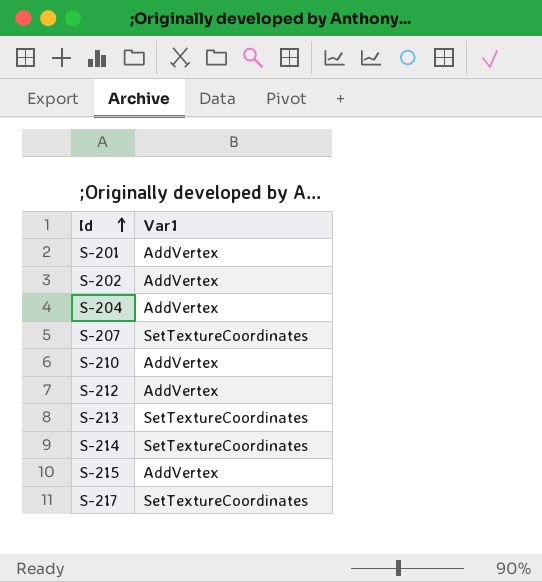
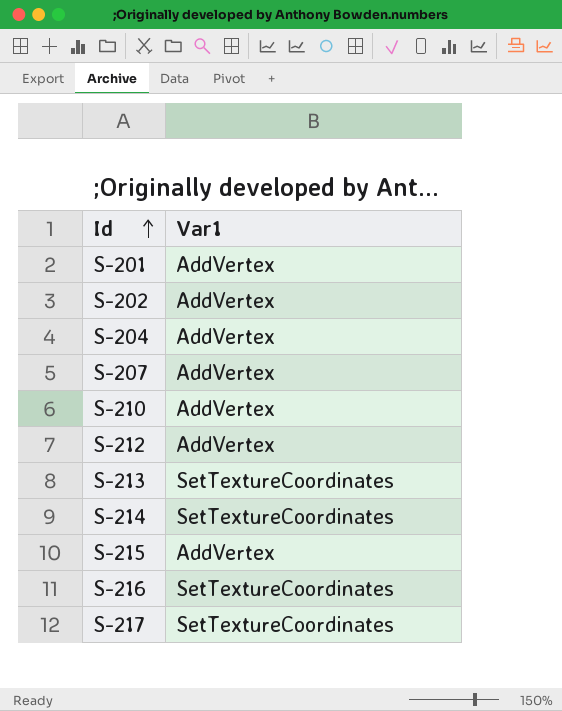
S-207 | Var1: SetTextureCoordinates -> AddVertex
row S-216: none -> SetTextureCoordinates

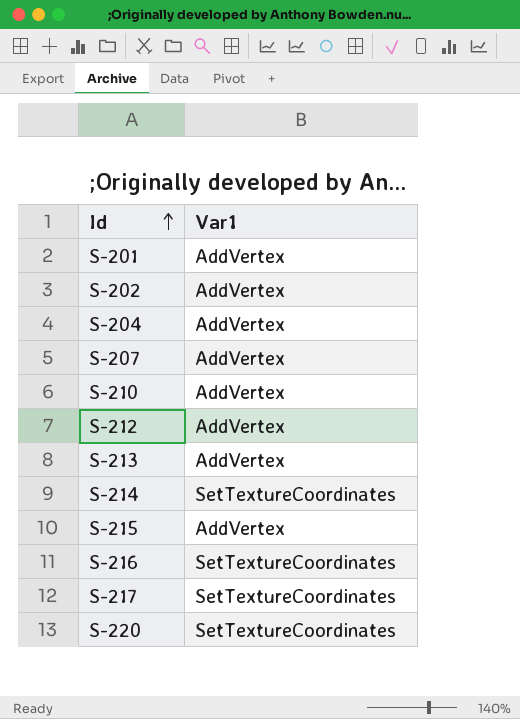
S-213 | Var1: SetTextureCoordinates -> AddVertex
row S-220: none -> SetTextureCoordinates

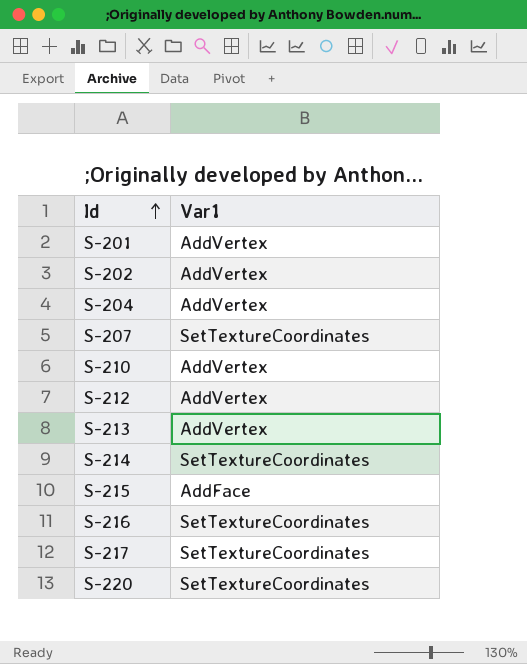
S-207 | Var1: AddVertex -> SetTextureCoordinates
S-215 | Var1: AddVertex -> AddFace

